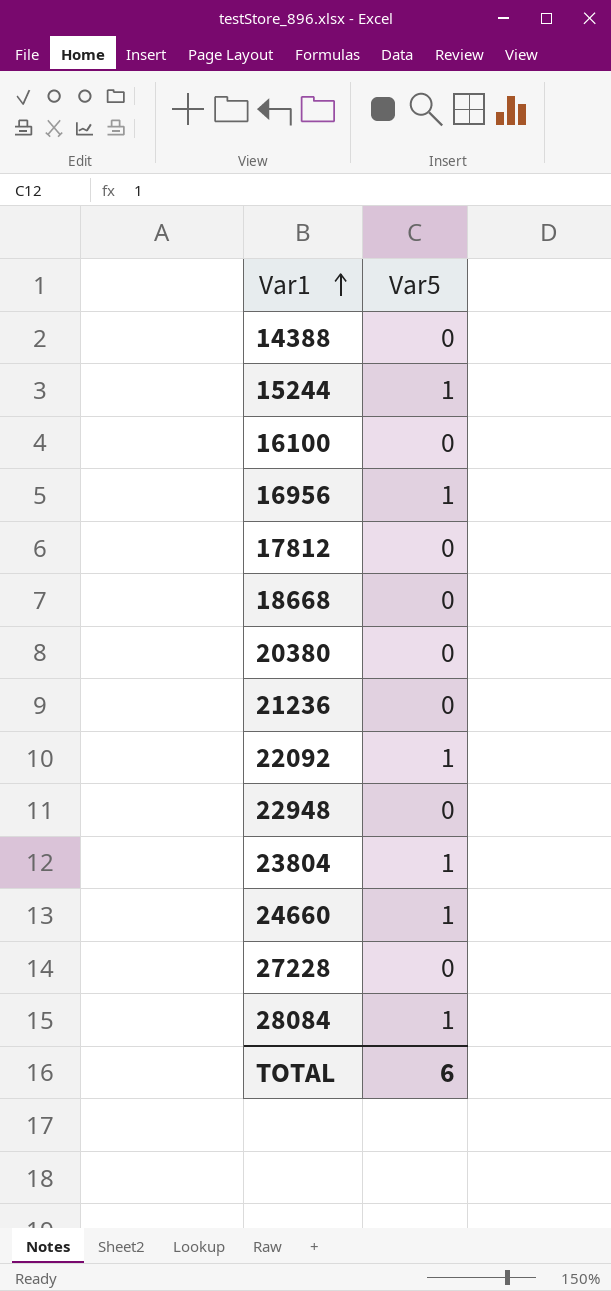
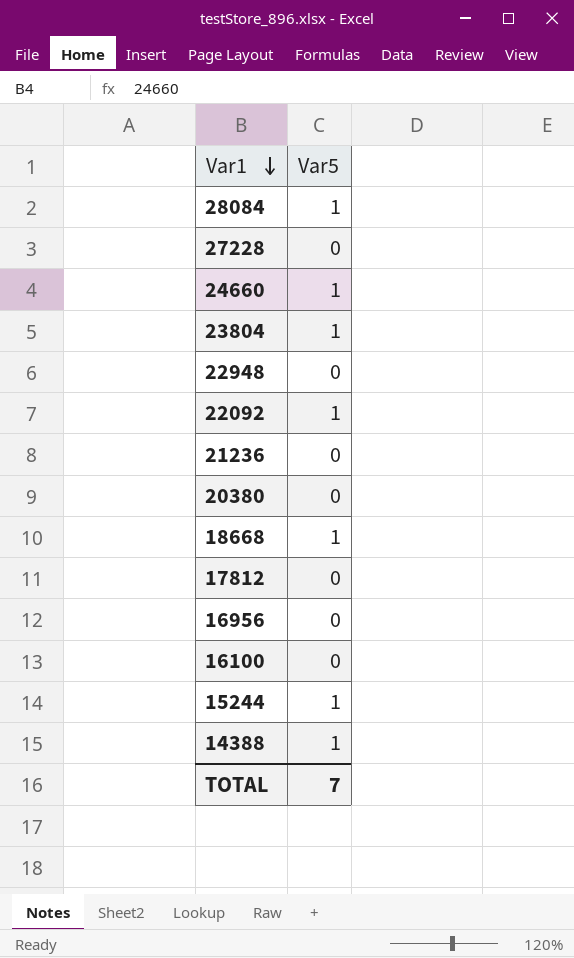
row order: Var1 ascending -> Var1 descending
18668 | Var5: 0 -> 1
16956 | Var5: 1 -> 0
14388 | Var5: 0 -> 1
TOTAL | Var5: 6 -> 7

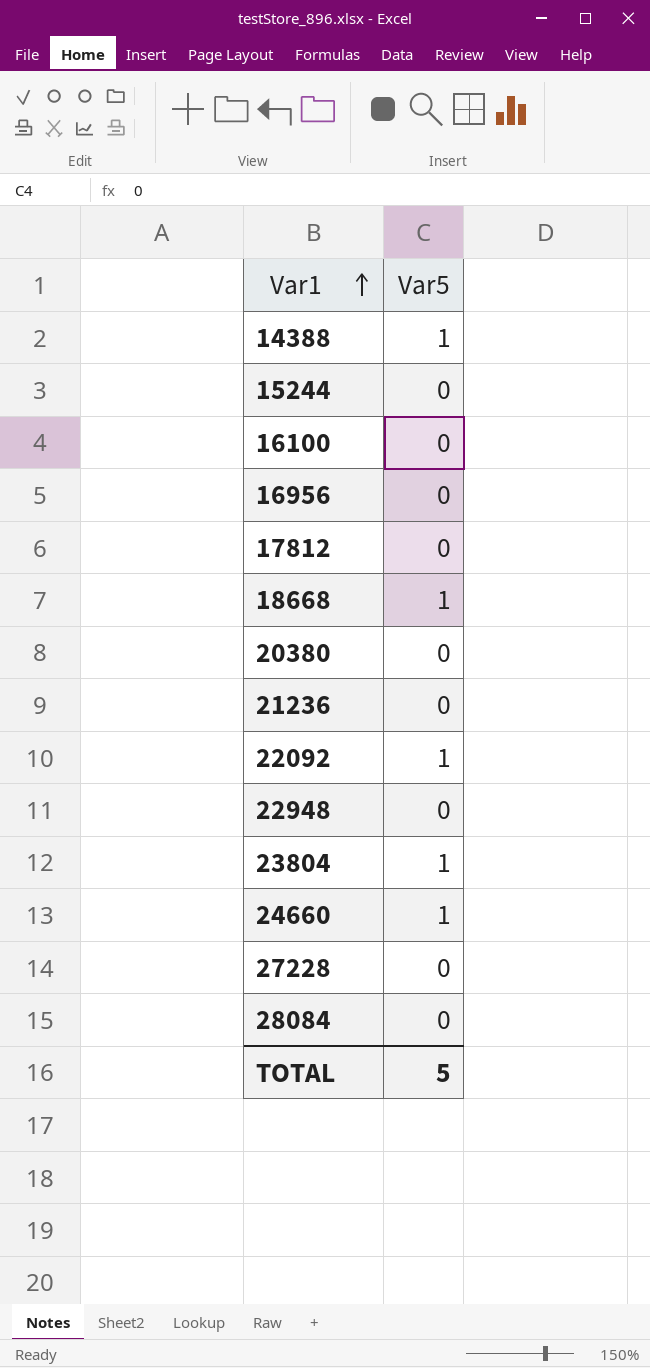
row order: Var1 descending -> Var1 ascending
15244 | Var5: 1 -> 0
28084 | Var5: 1 -> 0
TOTAL | Var5: 7 -> 5

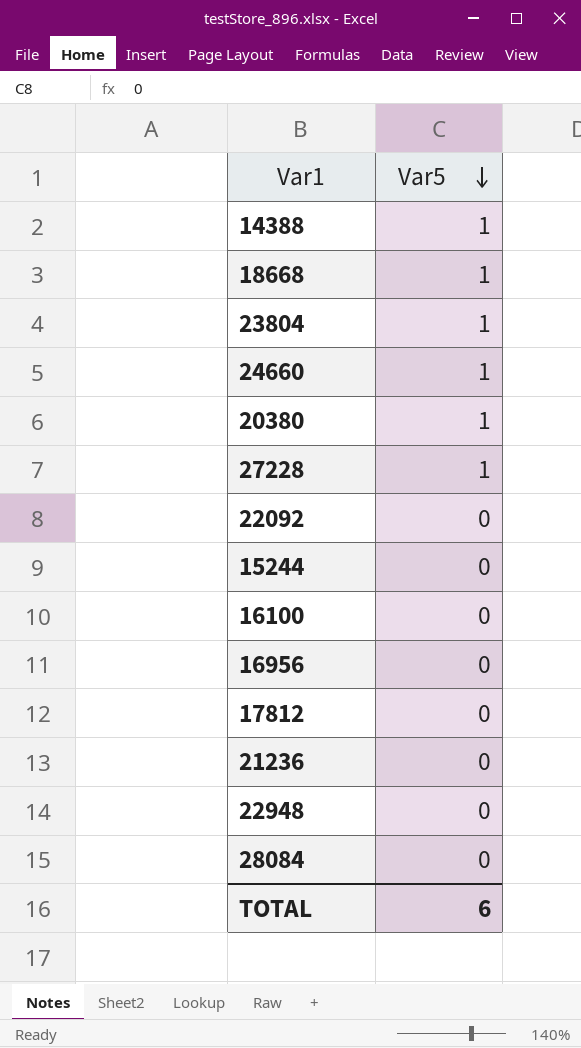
row order: Var1 ascending -> Var5 descending
20380 | Var5: 0 -> 1
27228 | Var5: 0 -> 1
22092 | Var5: 1 -> 0
TOTAL | Var5: 5 -> 6

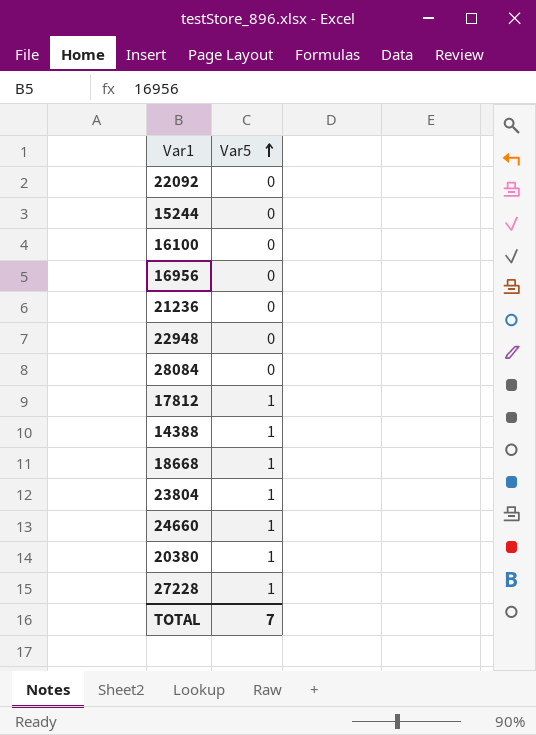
row order: Var5 descending -> Var5 ascending
17812 | Var5: 0 -> 1
TOTAL | Var5: 6 -> 7

